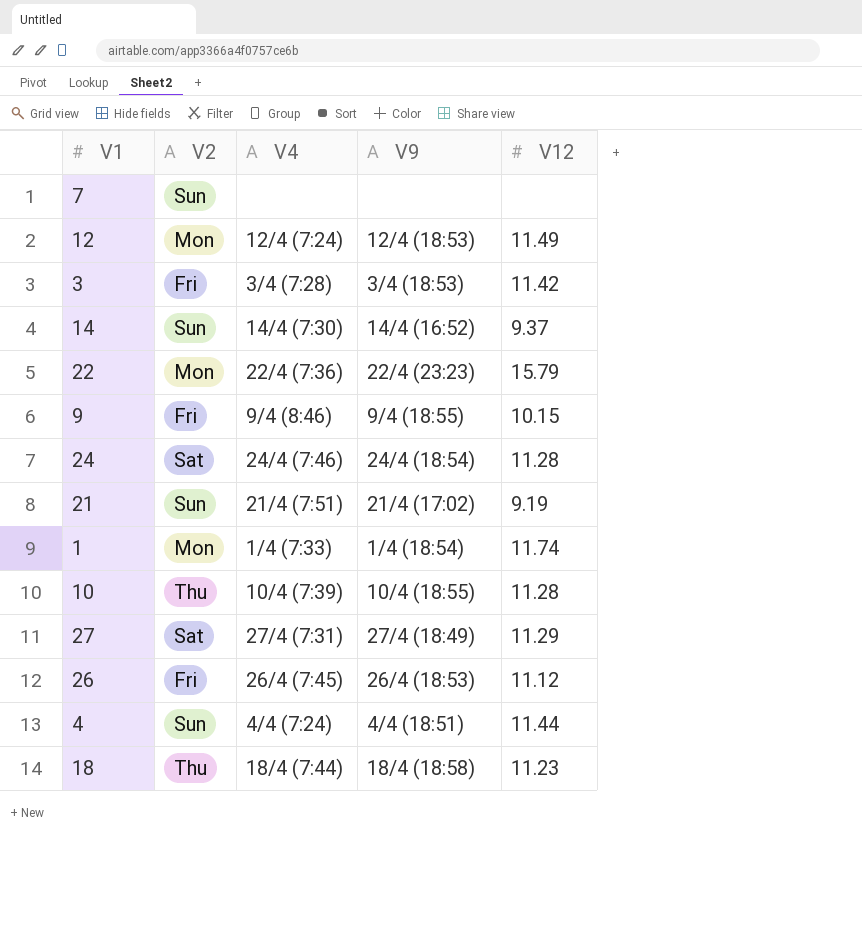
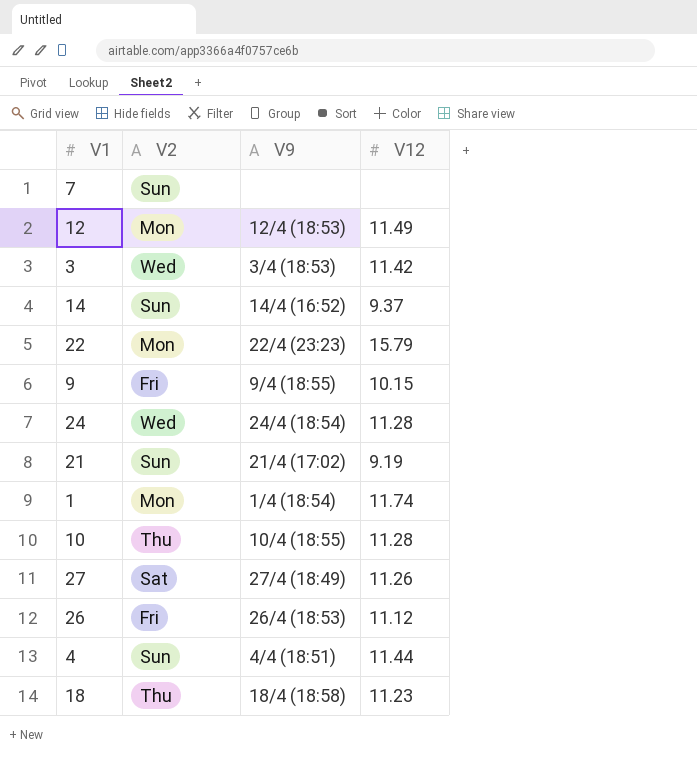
column V4 | position: 3 -> none
3 | V2: Fri -> Wed
24 | V2: Sat -> Wed
27 | V12: 11.29 -> 11.26

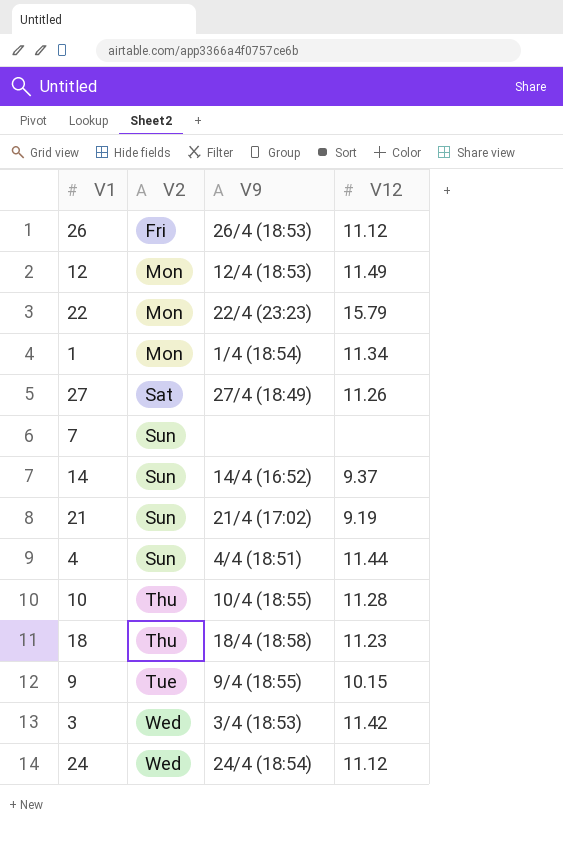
row order: none -> V2 ascending
1 | V12: 11.74 -> 11.34
9 | V2: Fri -> Tue
24 | V12: 11.28 -> 11.12

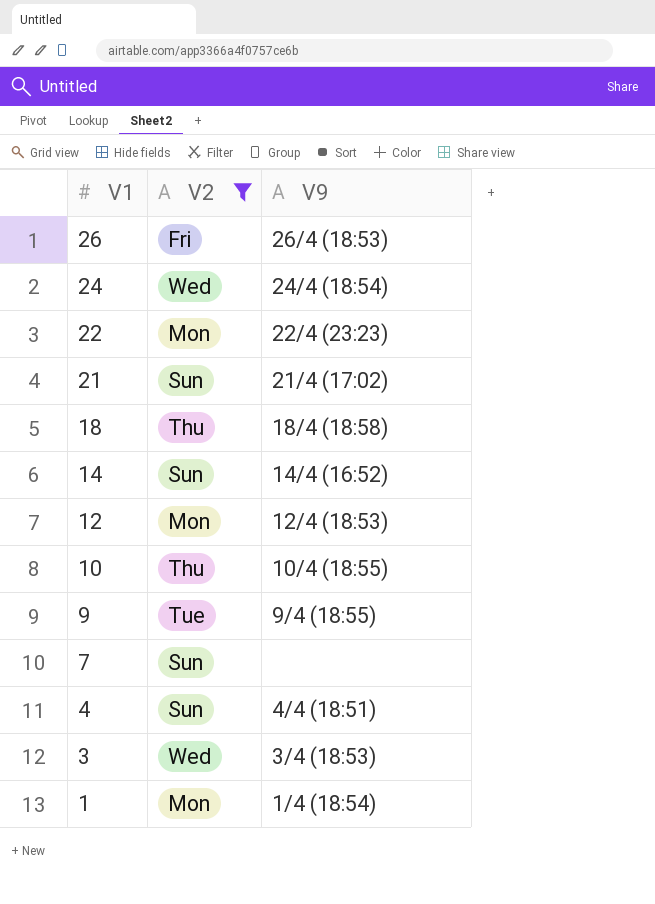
filter: none -> V2 != Sat
row order: V2 ascending -> V1 descending
column V12 | position: 4 -> none

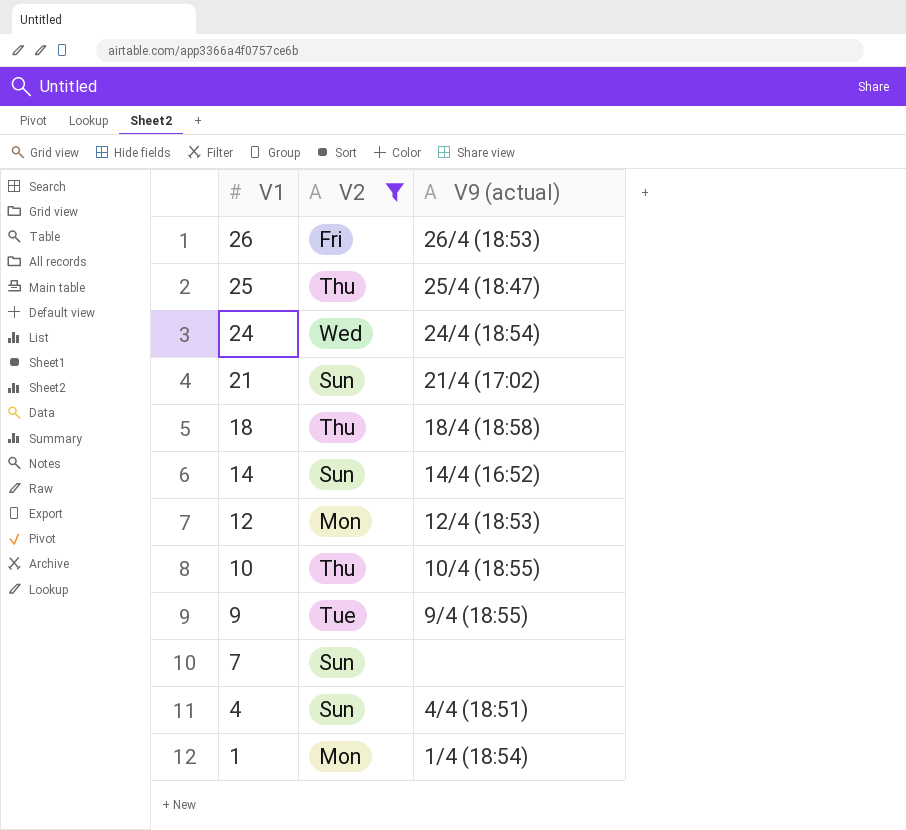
column name: V9 -> V9 (actual)
row 22: Mon | 22/4 (23:23) -> none
row 3: Wed | 3/4 (18:53) -> none
row 25: none -> Thu | 25/4 (18:47)

